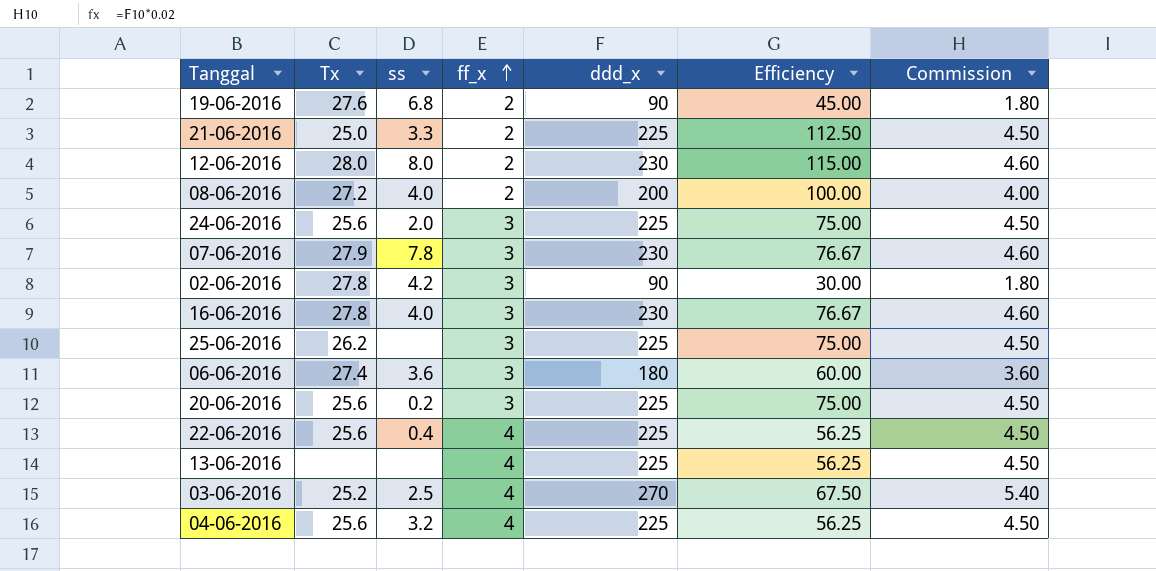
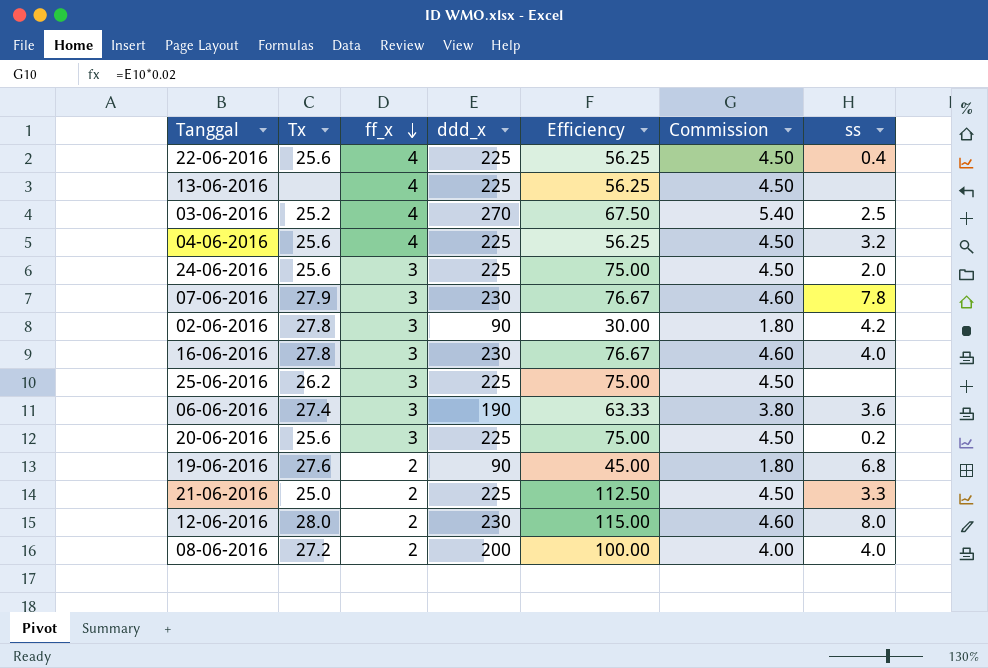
row order: ff_x ascending -> ff_x descending
column ss | position: 3 -> 7
06-06-2016 | ddd_x: 180 -> 190
06-06-2016 | Efficiency: 60.00 -> 63.33
06-06-2016 | Commission: 3.60 -> 3.80

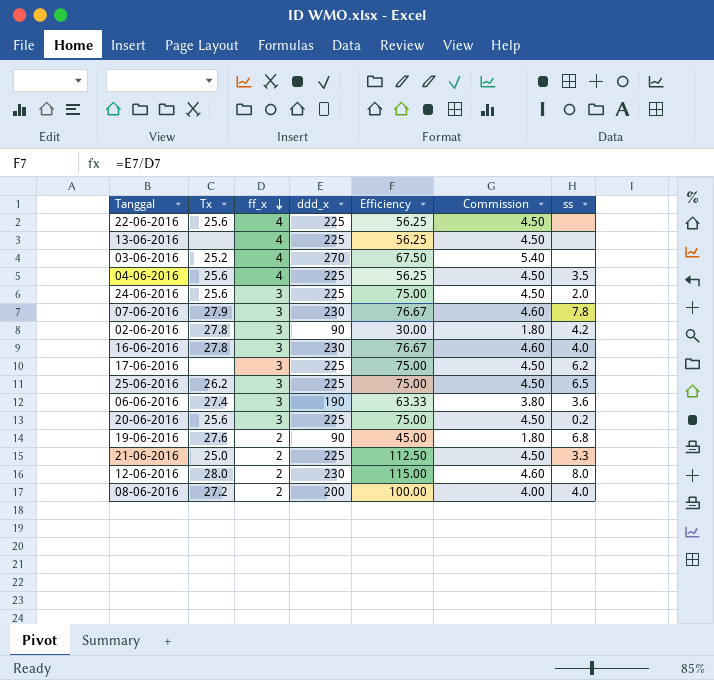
22-06-2016 | ss: 0.4 -> none
03-06-2016 | ss: 2.5 -> none
04-06-2016 | ss: 3.2 -> 3.5
row 17-06-2016: none -> none | 3 | 225 | 75.00 | 4.50 | 6.2
25-06-2016 | ss: none -> 6.5

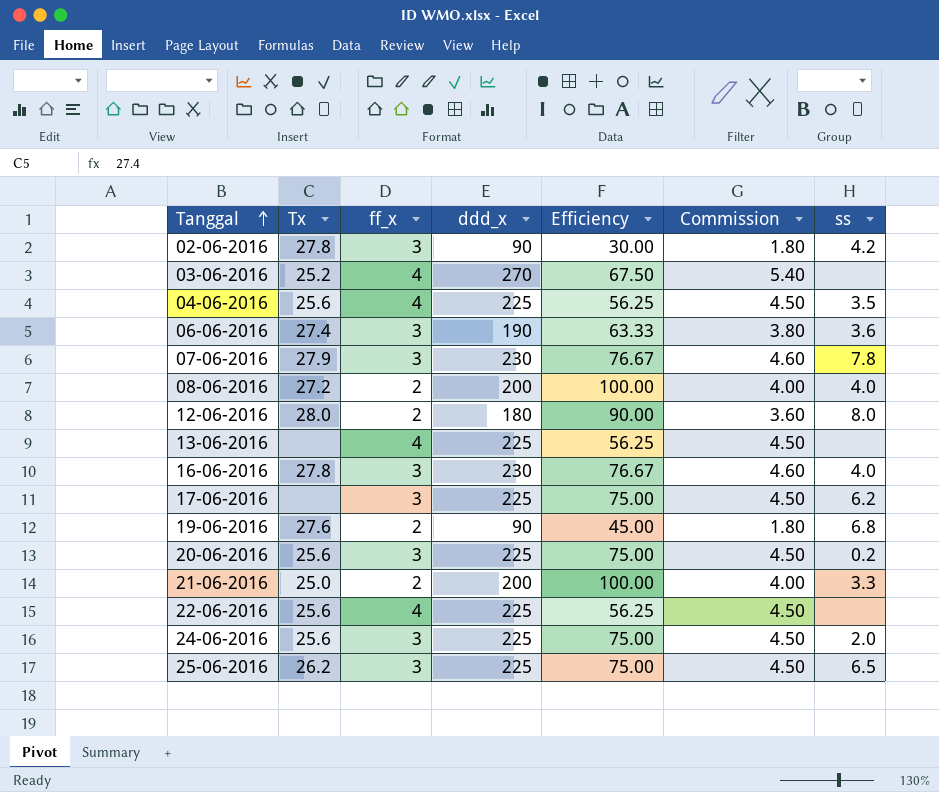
row order: ff_x descending -> Tanggal ascending
12-06-2016 | ddd_x: 230 -> 180
12-06-2016 | Efficiency: 115.00 -> 90.00
12-06-2016 | Commission: 4.60 -> 3.60
21-06-2016 | ddd_x: 225 -> 200
21-06-2016 | Efficiency: 112.50 -> 100.00
21-06-2016 | Commission: 4.50 -> 4.00

